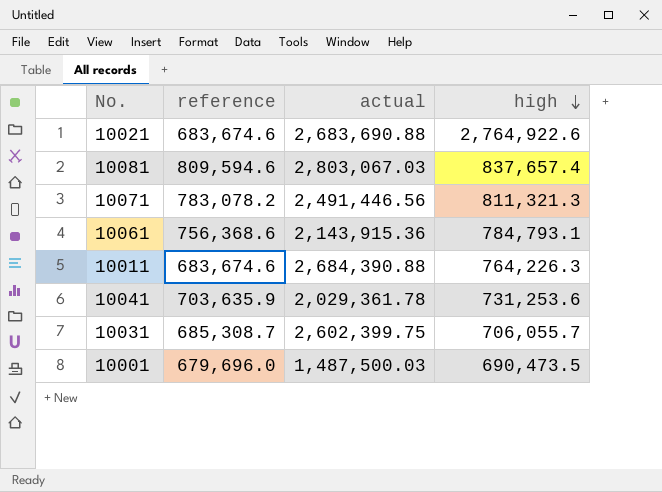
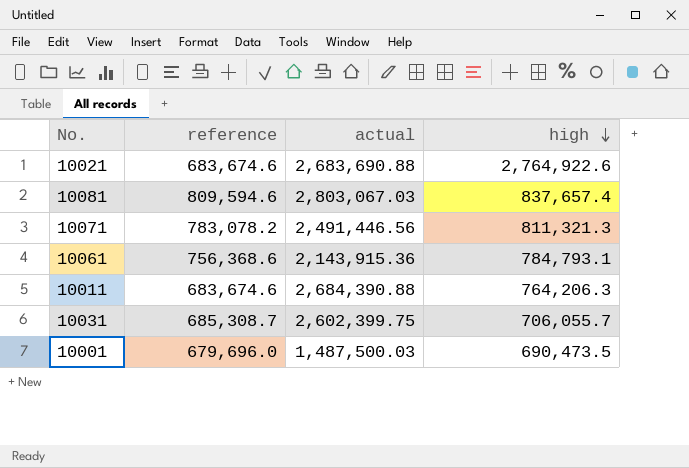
row 10041: 703,635.9 | 2,029,361.78 | 731,253.6 -> none
10011 | high: 764,226.3 -> 764,206.3

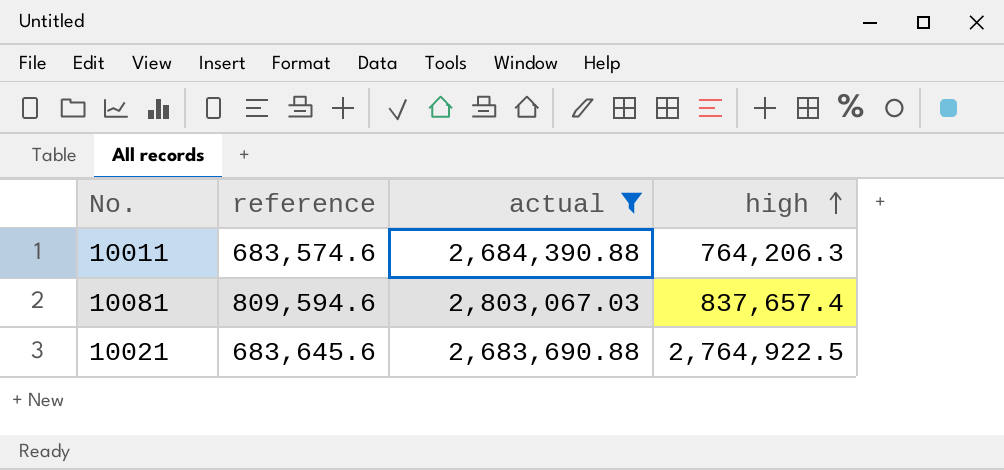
filter: none -> actual >= 2,683,690.88
row order: high descending -> high ascending
10011 | reference: 683,674.6 -> 683,574.6
10021 | reference: 683,674.6 -> 683,645.6
10021 | high: 2,764,922.6 -> 2,764,922.5

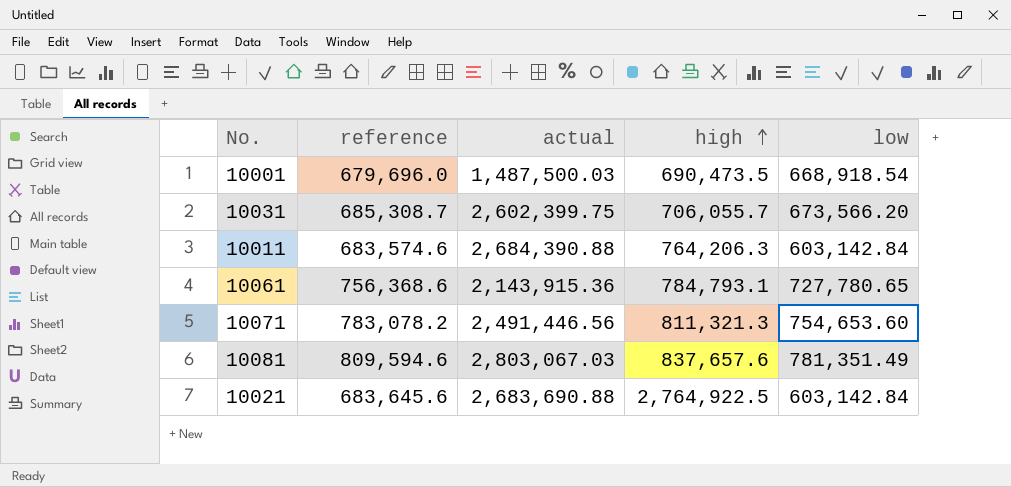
filter: actual >= 2,683,690.88 -> none
column low | position: none -> 5
10081 | high: 837,657.4 -> 837,657.6

